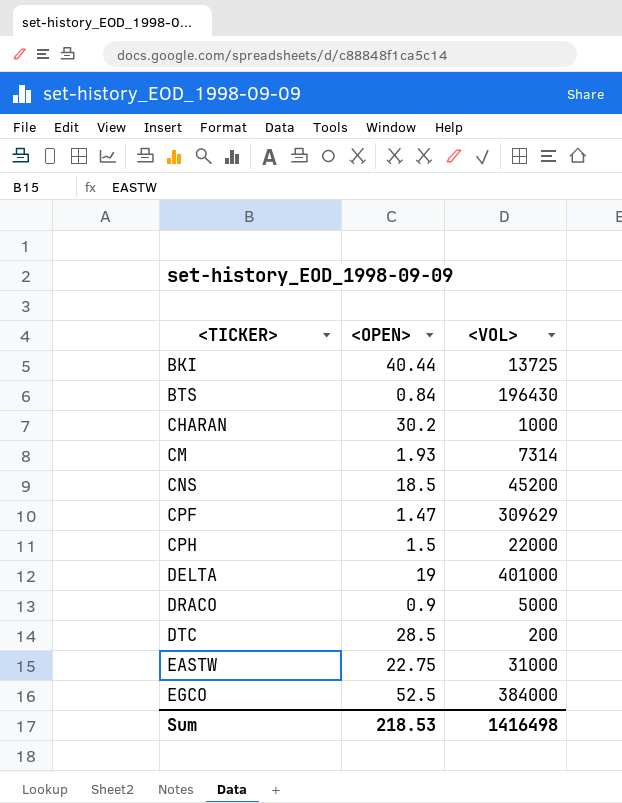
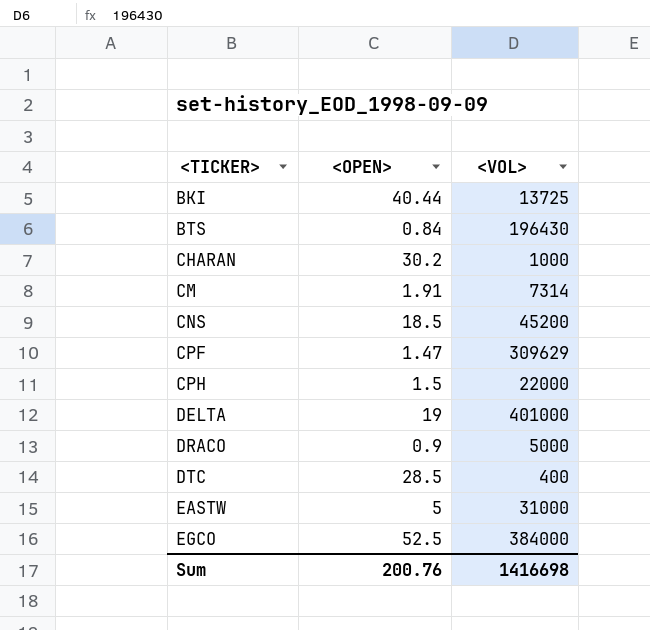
CM | <OPEN>: 1.93 -> 1.91
DTC | <VOL>: 200 -> 400
EASTW | <OPEN>: 22.75 -> 5
Sum | <OPEN>: 218.53 -> 200.76
Sum | <VOL>: 1416498 -> 1416698

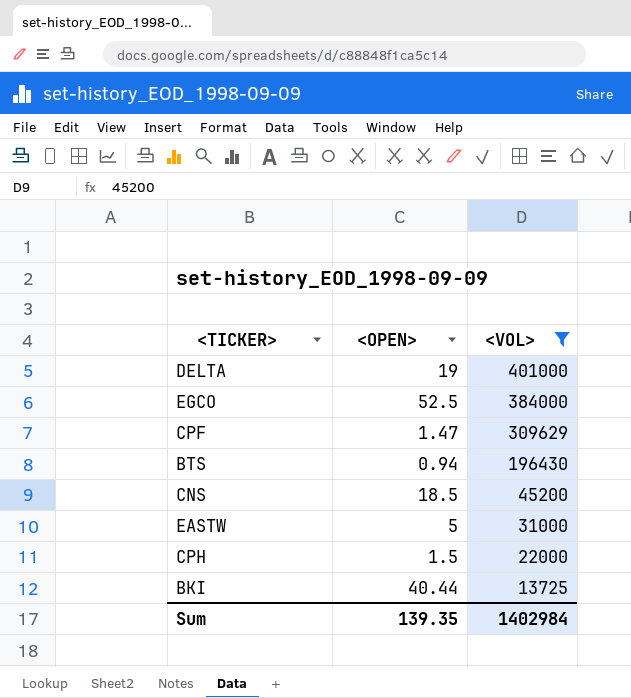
filter: none -> <VOL> >= 13725
row order: <TICKER> ascending -> <VOL> descending
BTS | <OPEN>: 0.84 -> 0.94
Sum | <OPEN>: 200.76 -> 139.35
Sum | <VOL>: 1416698 -> 1402984

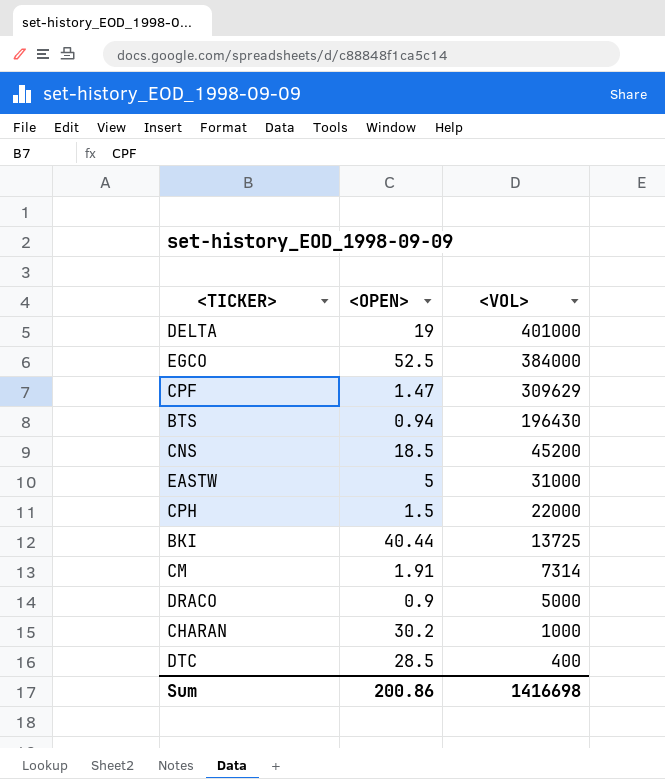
filter: <VOL> >= 13725 -> none
Sum | <OPEN>: 139.35 -> 200.86
Sum | <VOL>: 1402984 -> 1416698

